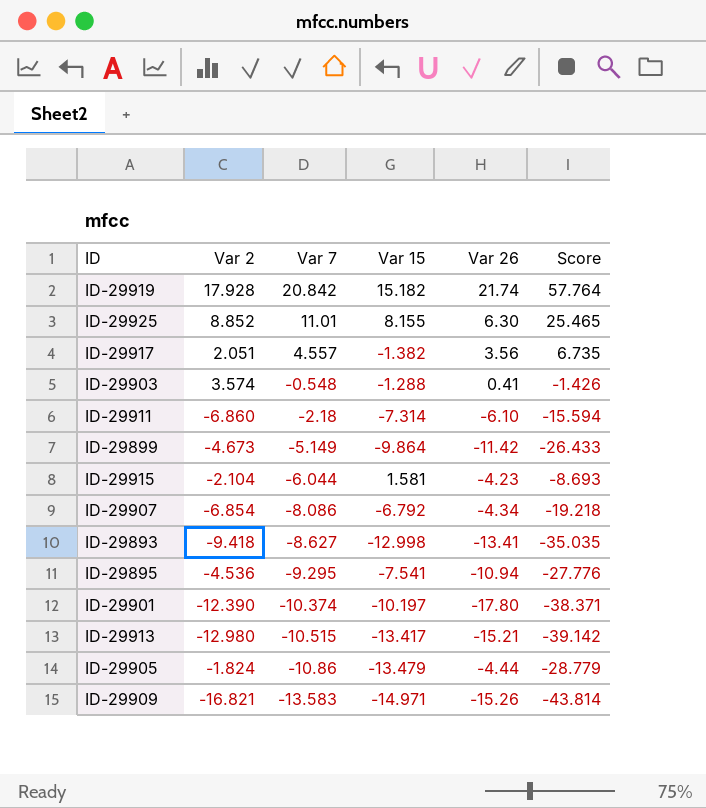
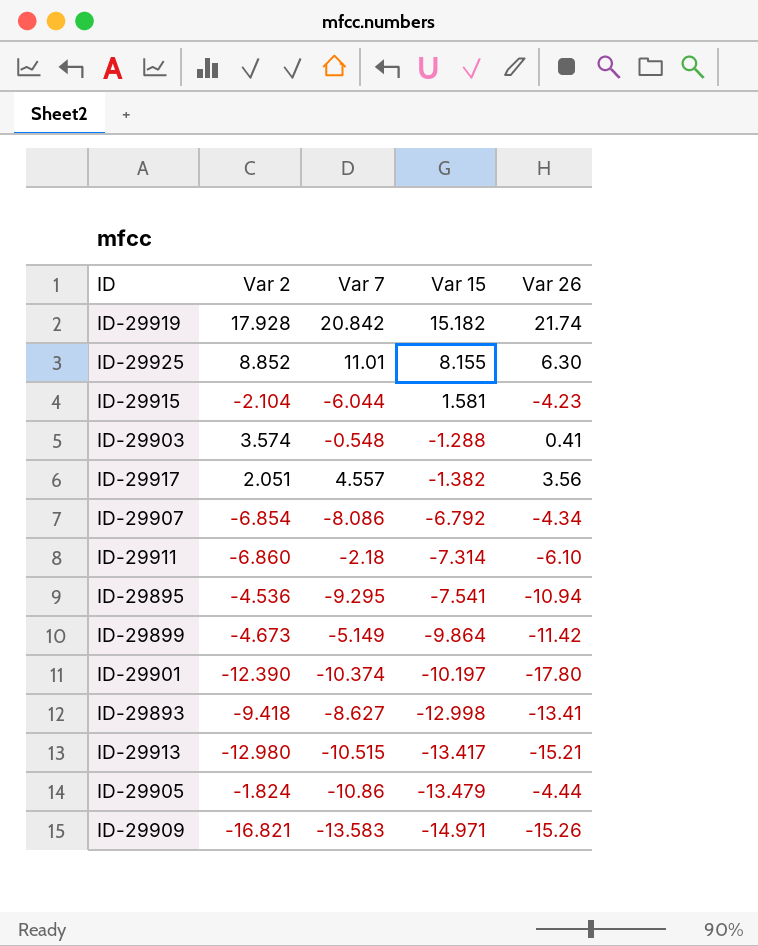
row order: Var 7 descending -> Var 15 descending
column Score | formula: [Var 7] + [Var 15] + [Var 26] -> none

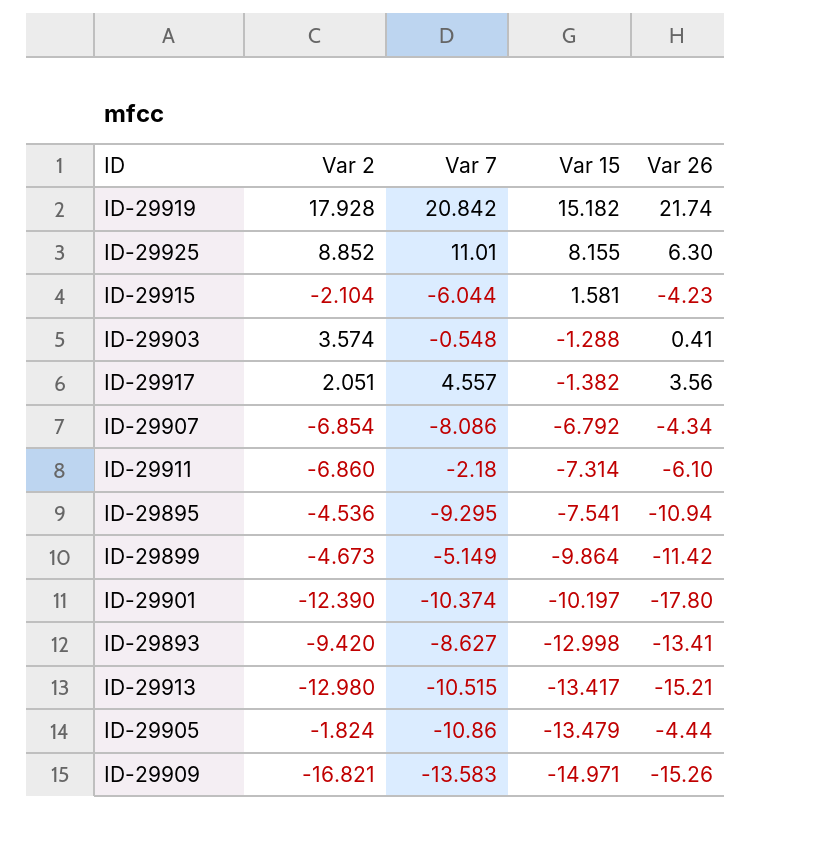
ID-29893 | Var 2: -9.418 -> -9.420

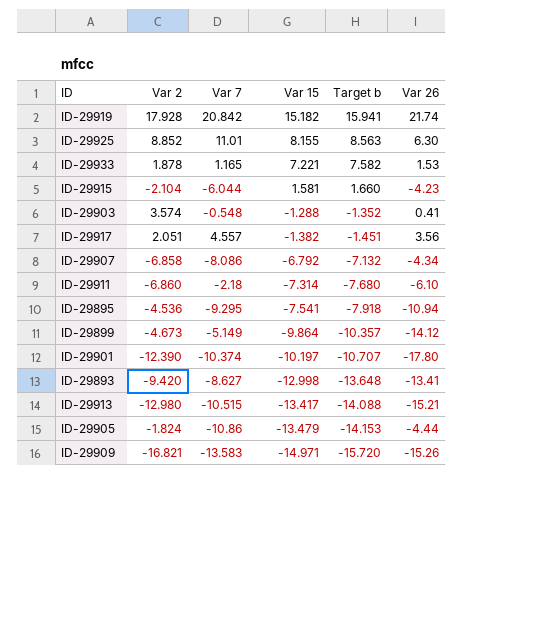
column Target b | formula: none -> [Var 15] * 1.05
row ID-29933: none -> 1.878 | 1.165 | 7.221 | 7.582 | 1.53
ID-29907 | Var 2: -6.854 -> -6.858
ID-29899 | Var 26: -11.42 -> -14.12

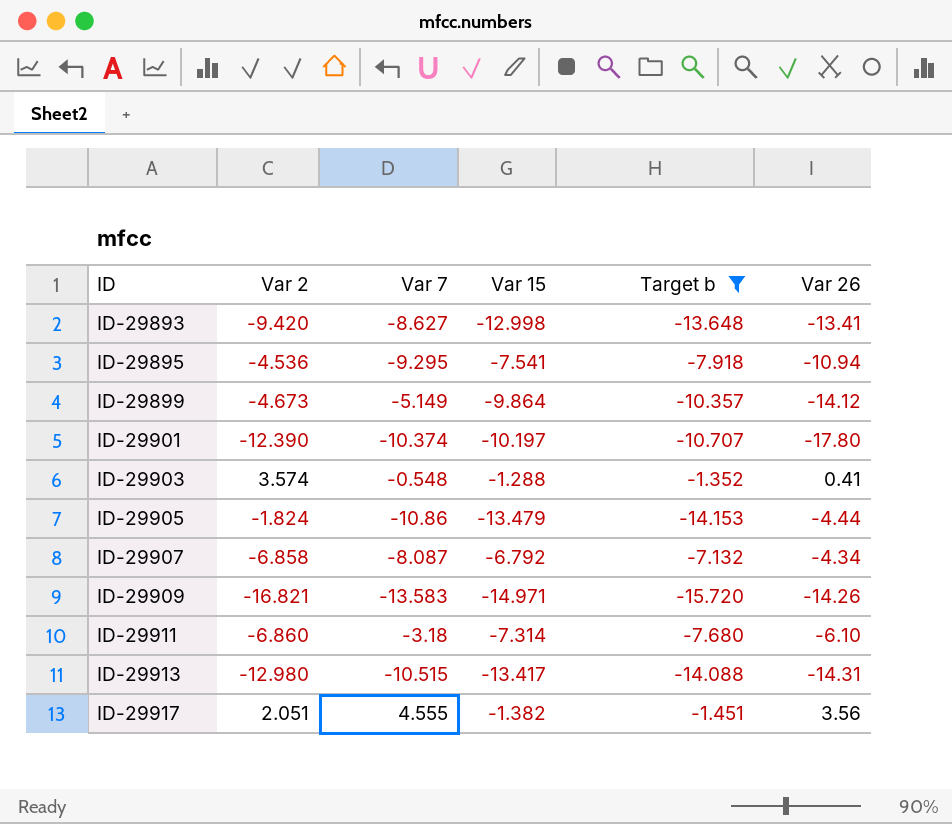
filter: none -> Target b <= -1.352
row order: Var 15 descending -> ID ascending
ID-29907 | Var 7: -8.086 -> -8.087
ID-29909 | Var 26: -15.26 -> -14.26
ID-29911 | Var 7: -2.18 -> -3.18
ID-29913 | Var 26: -15.21 -> -14.31
ID-29917 | Var 7: 4.557 -> 4.555

